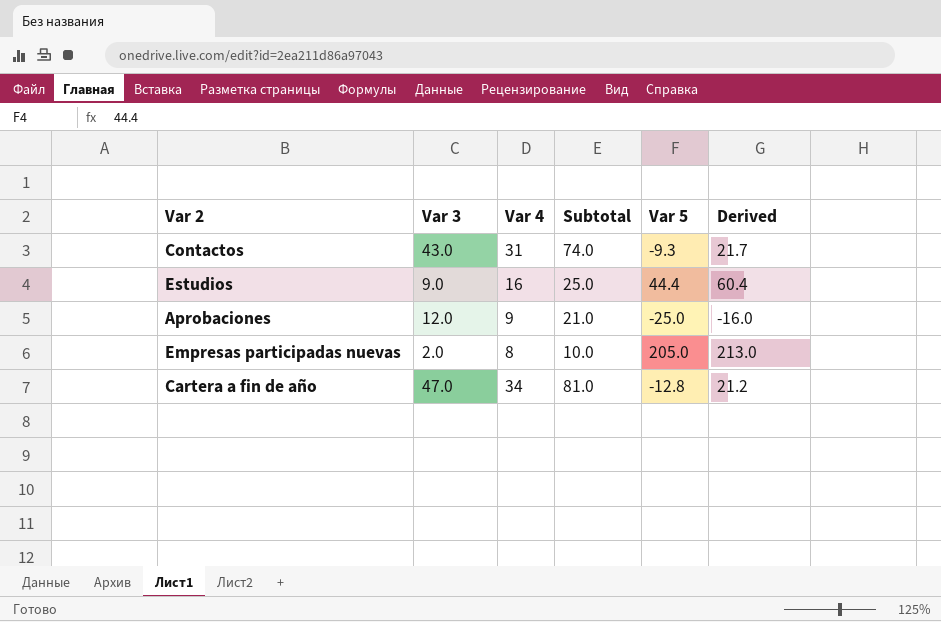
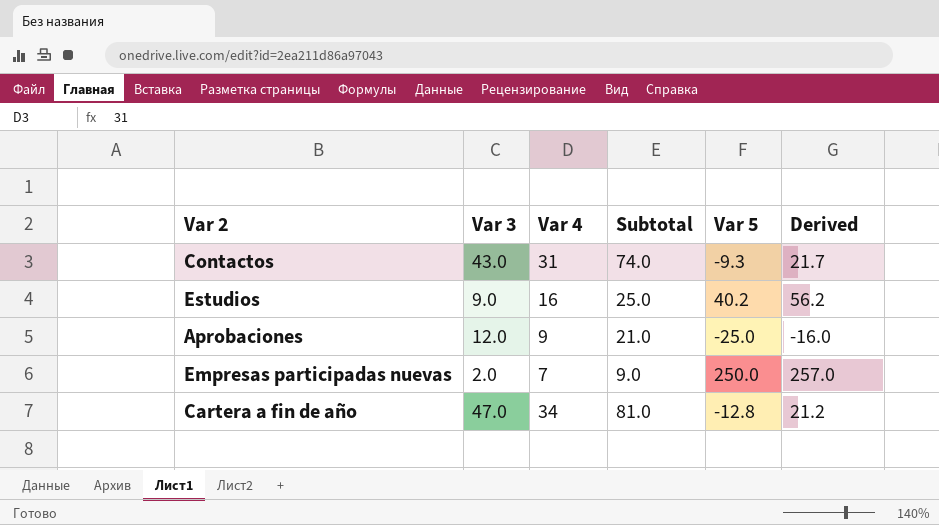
Estudios | Var 5: 44.4 -> 40.2
Estudios | Derived: 60.4 -> 56.2
Empresas participadas nuevas | Var 4: 8 -> 7
Empresas participadas nuevas | Subtotal: 10.0 -> 9.0
Empresas participadas nuevas | Var 5: 205.0 -> 250.0
Empresas participadas nuevas | Derived: 213.0 -> 257.0

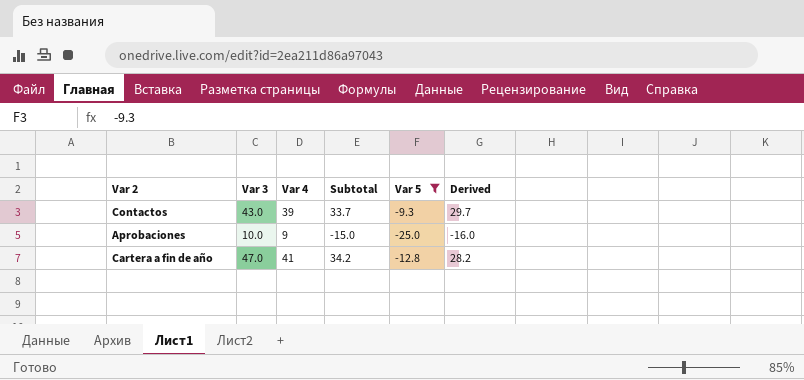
filter: none -> Var 5 <= -9.3
column Subtotal | formula: [Var 3] + [Var 4] -> [Var 3] + [Var 5]
Contactos | Var 4: 31 -> 39
Contactos | Derived: 21.7 -> 29.7
Aprobaciones | Var 3: 12.0 -> 10.0
Cartera a fin de año | Var 4: 34 -> 41
Cartera a fin de año | Derived: 21.2 -> 28.2

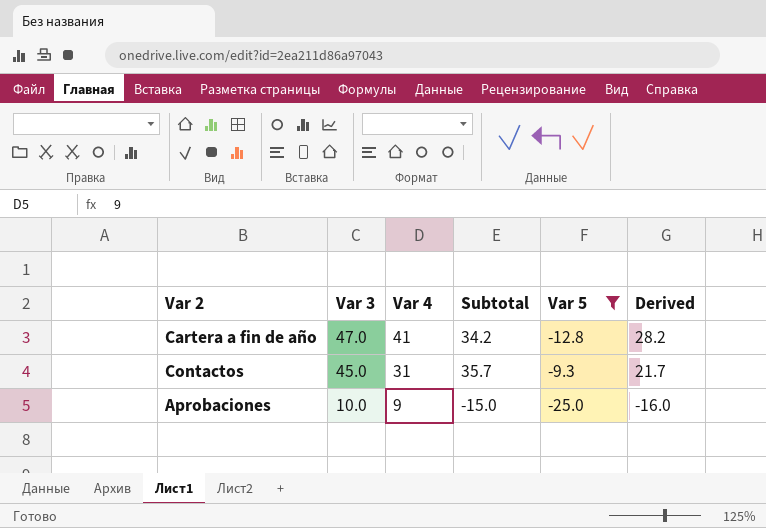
row order: none -> Var 3 descending
Contactos | Var 3: 43.0 -> 45.0
Contactos | Var 4: 39 -> 31
Contactos | Subtotal: 33.7 -> 35.7
Contactos | Derived: 29.7 -> 21.7

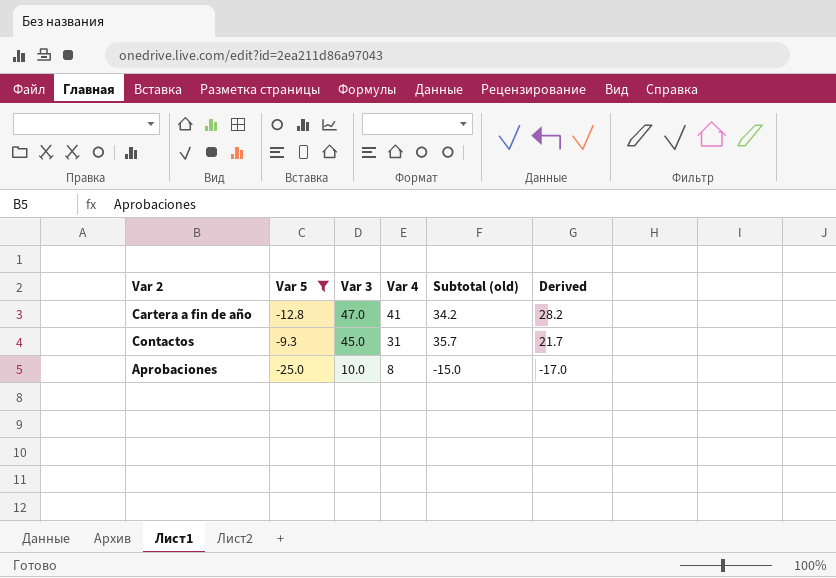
column Var 5 | position: 5 -> 2
column name: Subtotal -> Subtotal (old)
Aprobaciones | Var 4: 9 -> 8
Aprobaciones | Derived: -16.0 -> -17.0

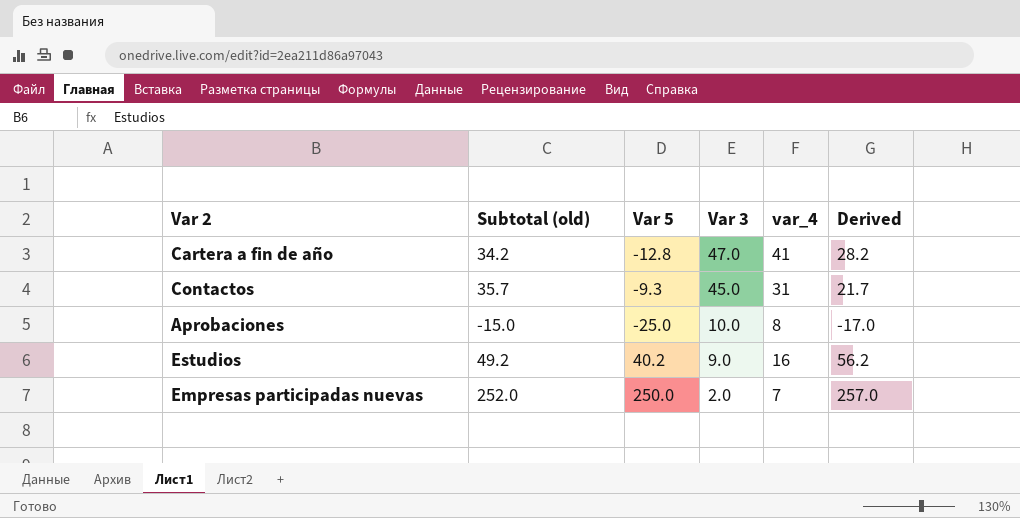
filter: Var 5 <= -9.3 -> none
column Subtotal (old) | position: 5 -> 2
column name: Var 4 -> var_4

